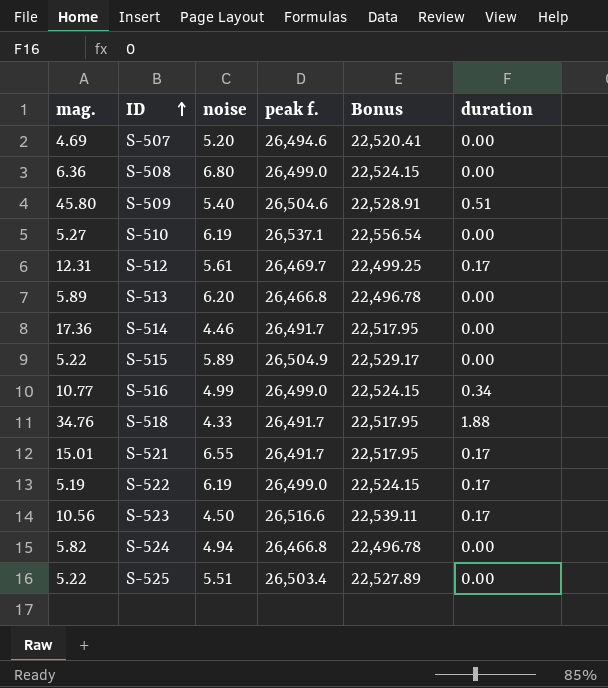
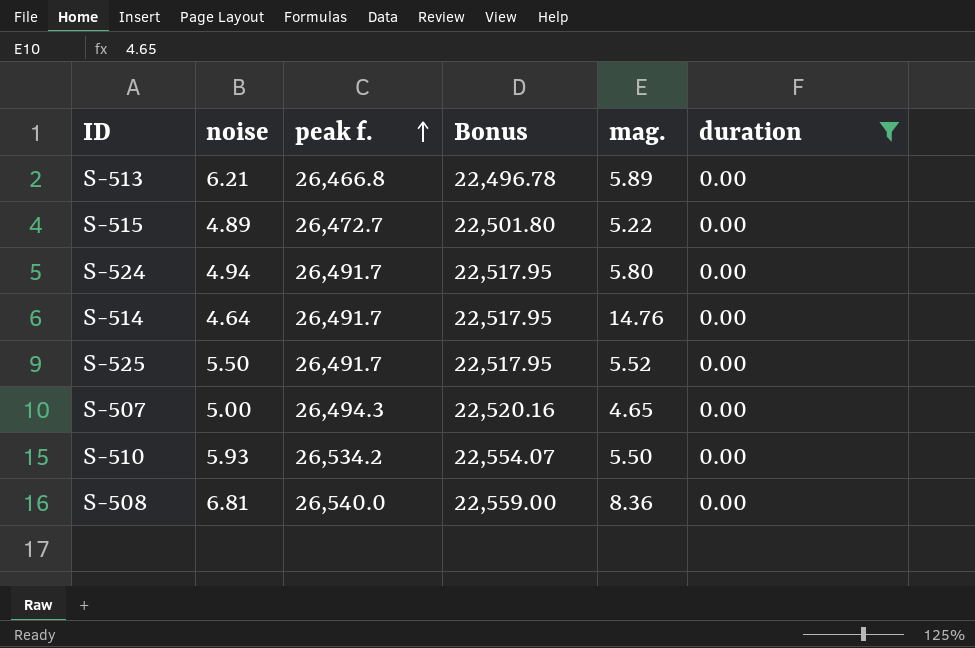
filter: none -> duration = 0.00
row order: ID ascending -> peak f. ascending
column mag. | position: 1 -> 5
S-513 | noise: 6.20 -> 6.21
S-515 | noise: 5.89 -> 4.89
S-515 | peak f.: 26,504.9 -> 26,472.7
S-515 | Bonus: 22,529.17 -> 22,501.80
S-524 | peak f.: 26,466.8 -> 26,491.7
S-524 | Bonus: 22,496.78 -> 22,517.95
S-524 | mag.: 5.82 -> 5.80
S-514 | noise: 4.46 -> 4.64
S-514 | mag.: 17.36 -> 14.76
S-525 | noise: 5.51 -> 5.50
S-525 | peak f.: 26,503.4 -> 26,491.7
S-525 | Bonus: 22,527.89 -> 22,517.95
S-525 | mag.: 5.22 -> 5.52
S-507 | noise: 5.20 -> 5.00
S-507 | peak f.: 26,494.6 -> 26,494.3
S-507 | Bonus: 22,520.41 -> 22,520.16
S-507 | mag.: 4.69 -> 4.65
S-510 | noise: 6.19 -> 5.93
S-510 | peak f.: 26,537.1 -> 26,534.2
S-510 | Bonus: 22,556.54 -> 22,554.07
S-510 | mag.: 5.27 -> 5.50
S-508 | noise: 6.80 -> 6.81
S-508 | peak f.: 26,499.0 -> 26,540.0
S-508 | Bonus: 22,524.15 -> 22,559.00
S-508 | mag.: 6.36 -> 8.36

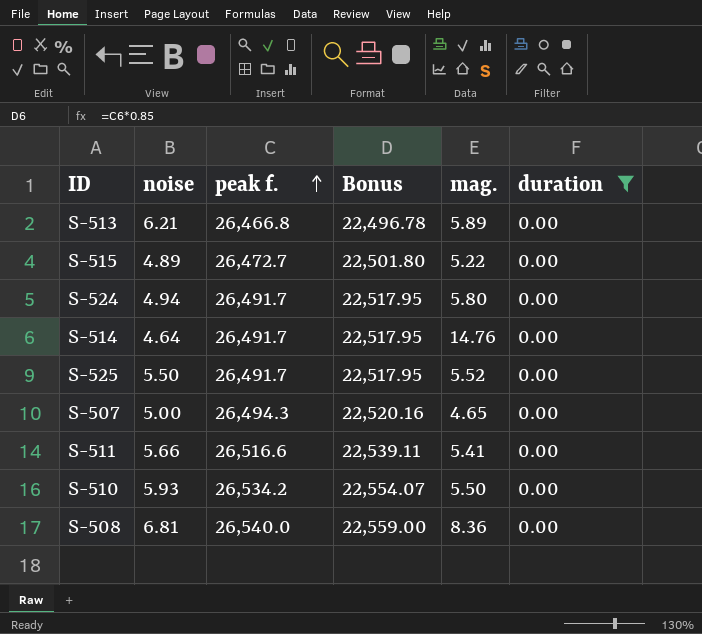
row S-511: none -> 5.66 | 26,516.6 | 22,539.11 | 5.41 | 0.00

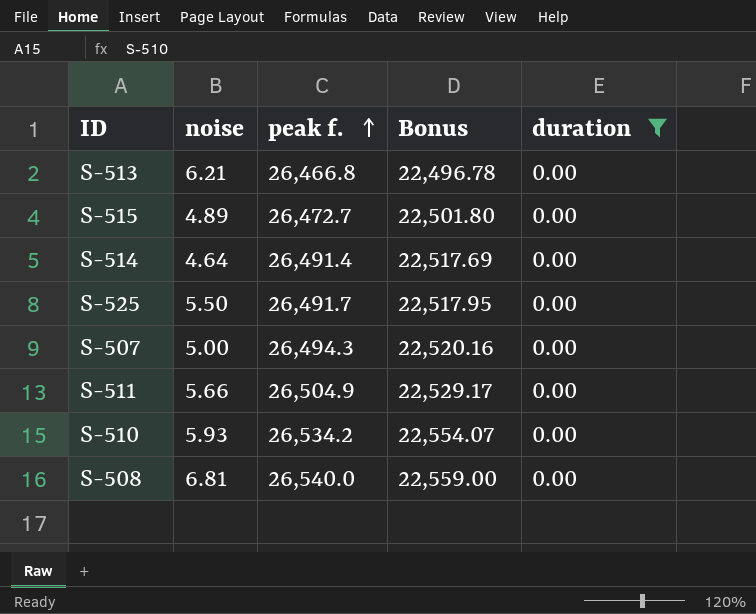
column mag. | position: 5 -> none
row S-524: 4.94 | 26,491.7 | 22,517.95 | 5.80 | 0.00 -> none
S-514 | peak f.: 26,491.7 -> 26,491.4
S-514 | Bonus: 22,517.95 -> 22,517.69
S-511 | peak f.: 26,516.6 -> 26,504.9
S-511 | Bonus: 22,539.11 -> 22,529.17

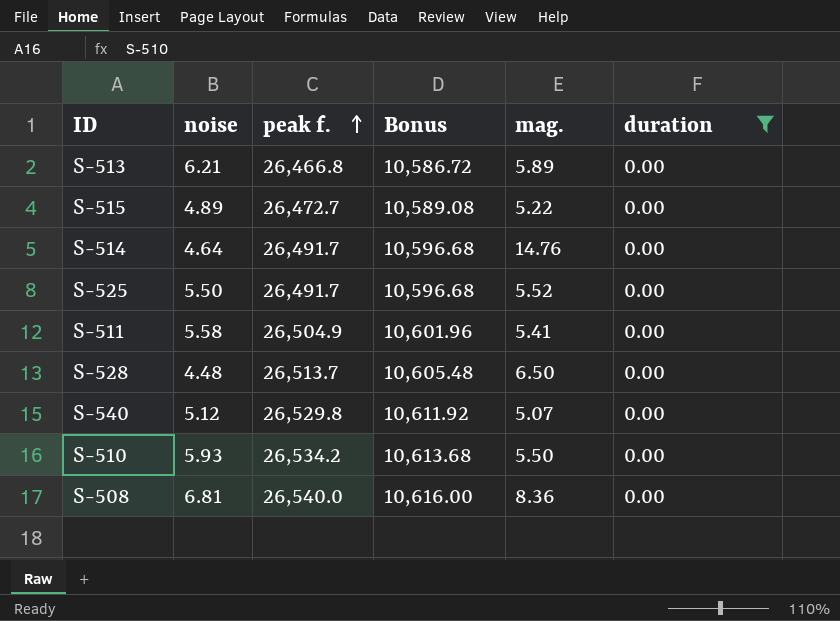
column Bonus | formula: [peak f.] * 0.85 -> [peak f.] * 0.4
column mag. | position: none -> 5
row S-507: 5.00 | 26,494.3 | 22,520.16 | 0.00 -> none
S-514 | peak f.: 26,491.4 -> 26,491.7
S-511 | noise: 5.66 -> 5.58
row S-528: none -> 4.48 | 26,513.7 | 10,605.48 | 6.50 | 0.00
row S-540: none -> 5.12 | 26,529.8 | 10,611.92 | 5.07 | 0.00

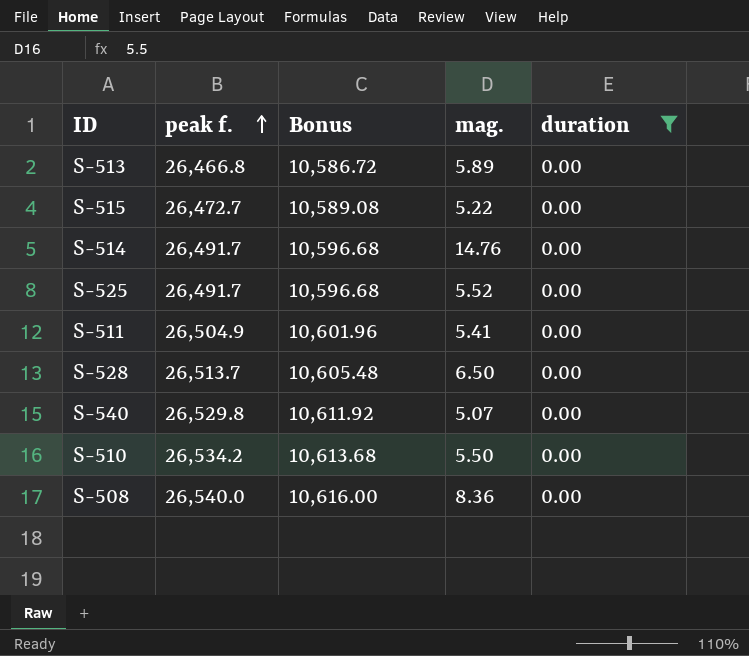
column noise | position: 2 -> none

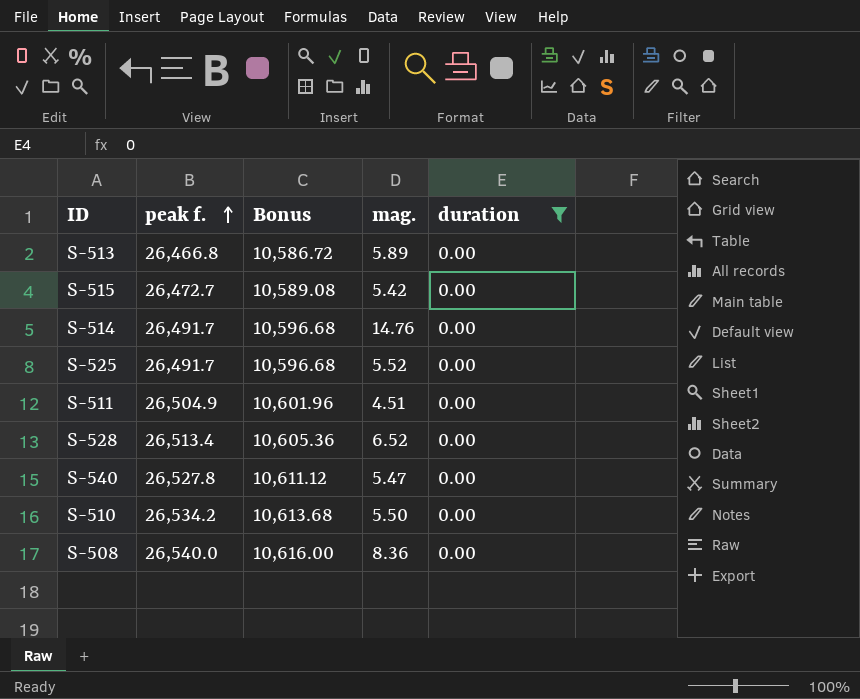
S-515 | mag.: 5.22 -> 5.42
S-511 | mag.: 5.41 -> 4.51
S-528 | peak f.: 26,513.7 -> 26,513.4
S-528 | Bonus: 10,605.48 -> 10,605.36
S-528 | mag.: 6.50 -> 6.52
S-540 | peak f.: 26,529.8 -> 26,527.8
S-540 | Bonus: 10,611.92 -> 10,611.12
S-540 | mag.: 5.07 -> 5.47

